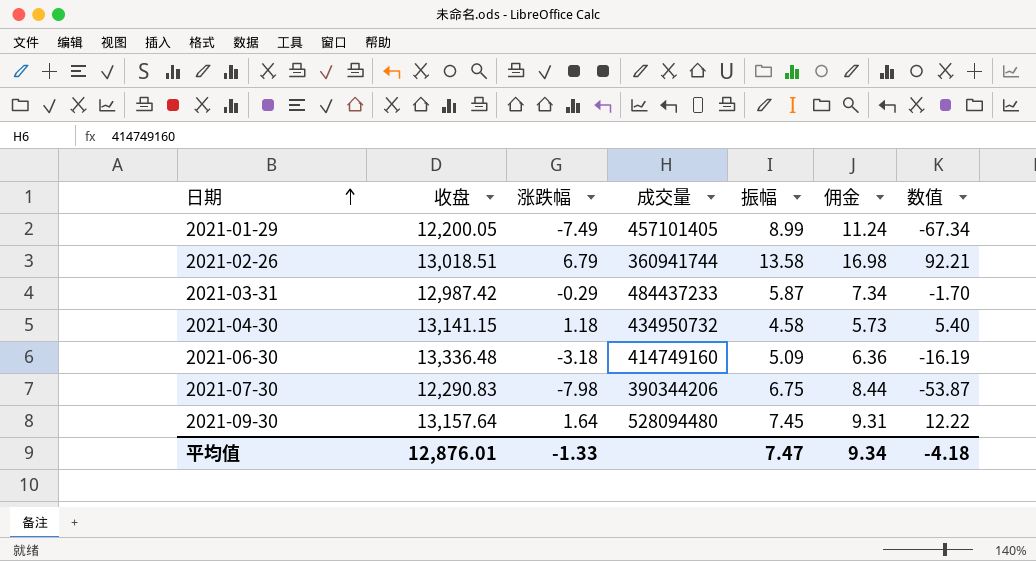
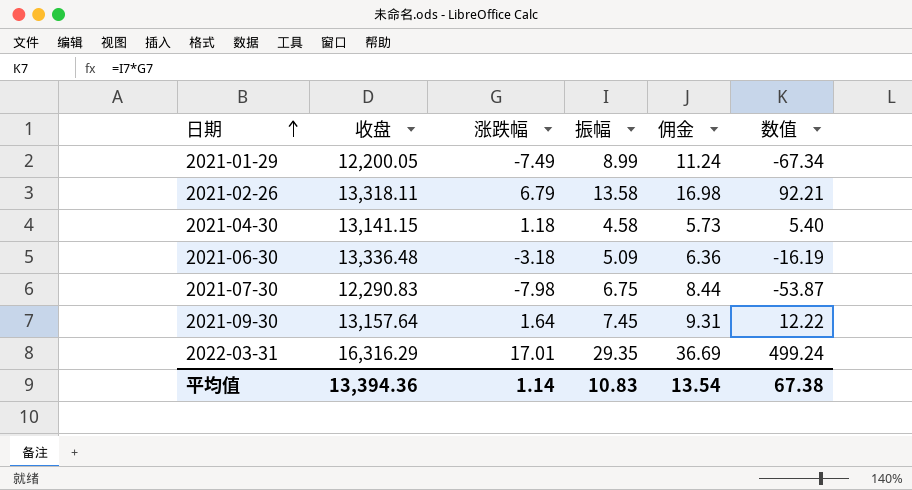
column 成交量 | position: 4 -> none
row 2021-03-31: 12,987.42 | -0.29 | 484437233 | 5.87 | 7.34 | -1.70 -> none
2021-02-26 | 收盘: 13,018.51 -> 13,318.11
row 2022-03-31: none -> 16,316.29 | 17.01 | 29.35 | 36.69 | 499.24
平均值 | 收盘: 12,876.01 -> 13,394.36
平均值 | 涨跌幅: -1.33 -> 1.14
平均值 | 振幅: 7.47 -> 10.83
平均值 | 佣金: 9.34 -> 13.54
平均值 | 数值: -4.18 -> 67.38

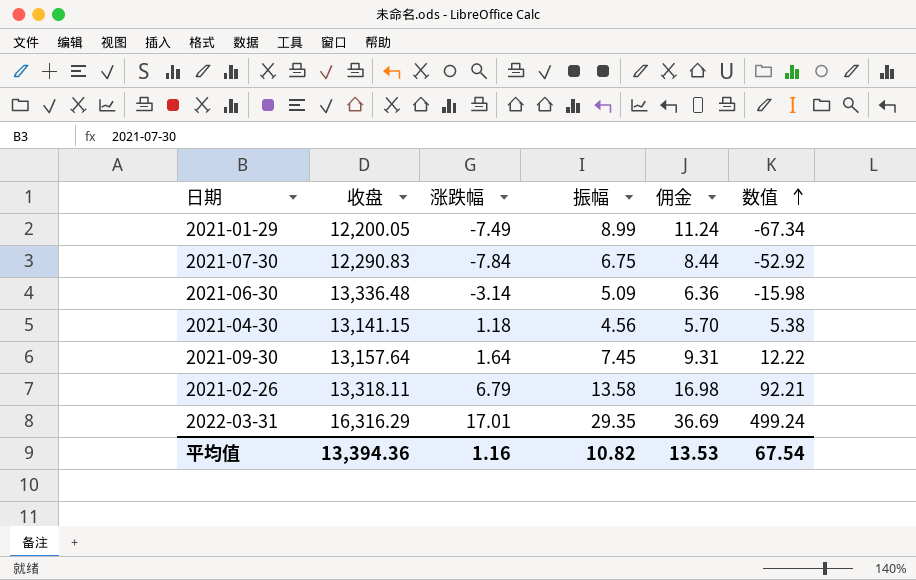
row order: 日期 ascending -> 数值 ascending
2021-07-30 | 涨跌幅: -7.98 -> -7.84
2021-07-30 | 数值: -53.87 -> -52.92
2021-06-30 | 涨跌幅: -3.18 -> -3.14
2021-06-30 | 数值: -16.19 -> -15.98
2021-04-30 | 振幅: 4.58 -> 4.56
2021-04-30 | 佣金: 5.73 -> 5.70
2021-04-30 | 数值: 5.40 -> 5.38
平均值 | 涨跌幅: 1.14 -> 1.16
平均值 | 振幅: 10.83 -> 10.82
平均值 | 佣金: 13.54 -> 13.53
平均值 | 数值: 67.38 -> 67.54

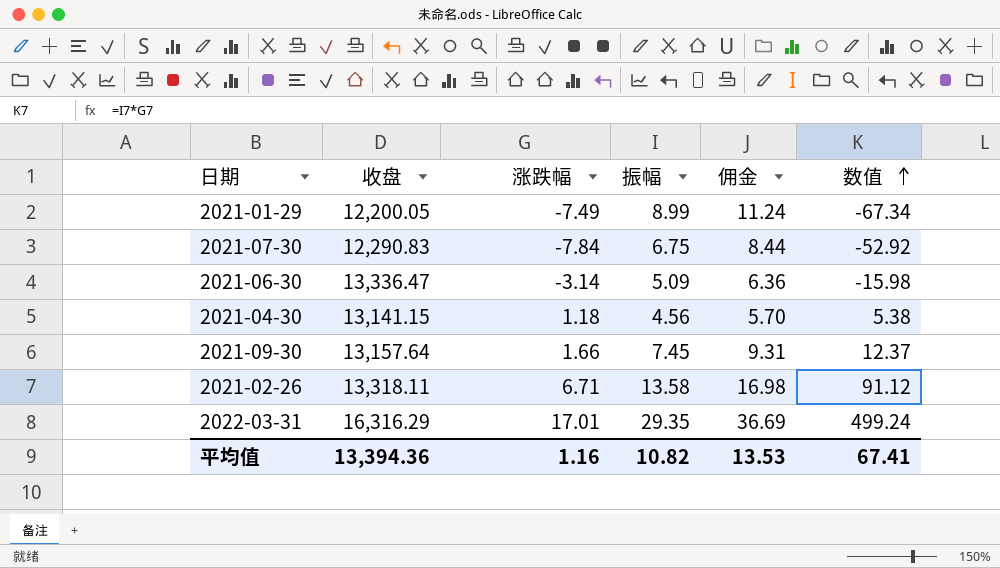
2021-06-30 | 收盘: 13,336.48 -> 13,336.47
2021-09-30 | 涨跌幅: 1.64 -> 1.66
2021-09-30 | 数值: 12.22 -> 12.37
2021-02-26 | 涨跌幅: 6.79 -> 6.71
2021-02-26 | 数值: 92.21 -> 91.12
平均值 | 数值: 67.54 -> 67.41

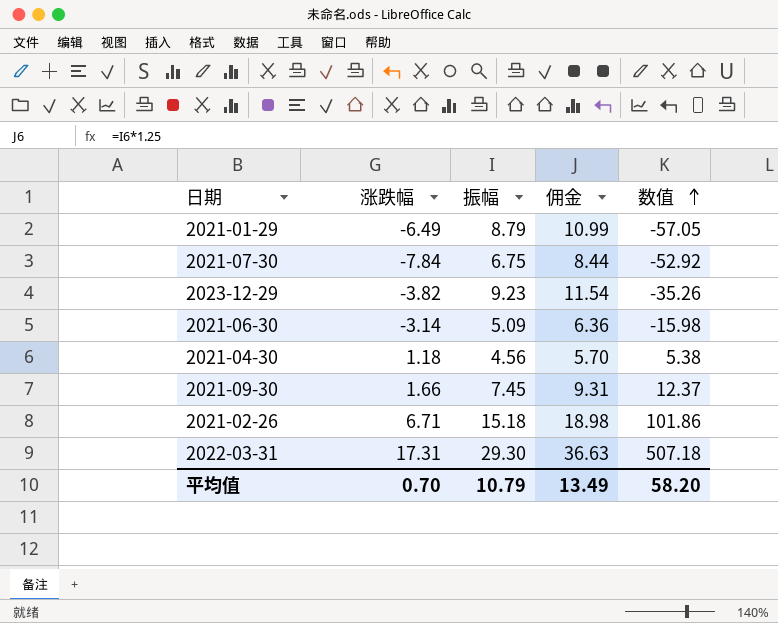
column 收盘 | position: 2 -> none
2021-01-29 | 涨跌幅: -7.49 -> -6.49
2021-01-29 | 振幅: 8.99 -> 8.79
2021-01-29 | 佣金: 11.24 -> 10.99
2021-01-29 | 数值: -67.34 -> -57.05
row 2023-12-29: none -> -3.82 | 9.23 | 11.54 | -35.26
2021-02-26 | 振幅: 13.58 -> 15.18
2021-02-26 | 佣金: 16.98 -> 18.98
2021-02-26 | 数值: 91.12 -> 101.86
2022-03-31 | 涨跌幅: 17.01 -> 17.31
2022-03-31 | 振幅: 29.35 -> 29.30
2022-03-31 | 佣金: 36.69 -> 36.63
2022-03-31 | 数值: 499.24 -> 507.18
平均值 | 涨跌幅: 1.16 -> 0.70
平均值 | 振幅: 10.82 -> 10.79
平均值 | 佣金: 13.53 -> 13.49
平均值 | 数值: 67.41 -> 58.20

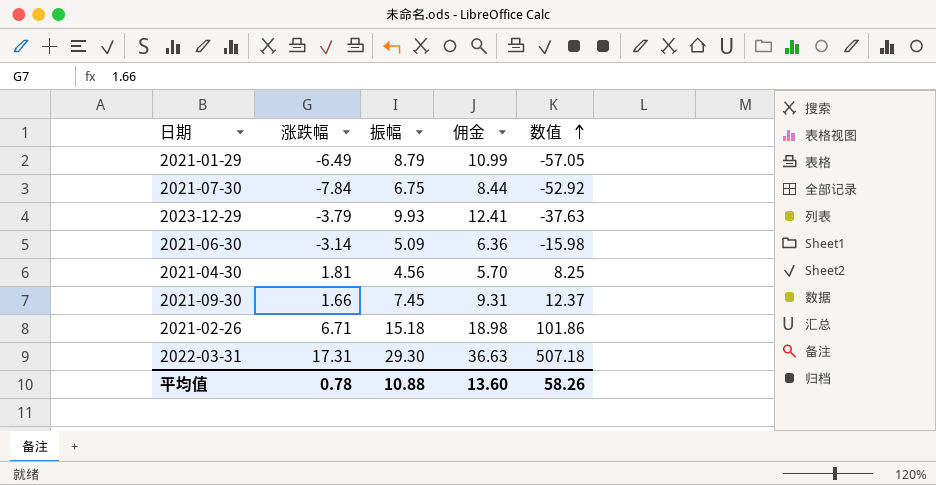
2023-12-29 | 涨跌幅: -3.82 -> -3.79
2023-12-29 | 振幅: 9.23 -> 9.93
2023-12-29 | 佣金: 11.54 -> 12.41
2023-12-29 | 数值: -35.26 -> -37.63
2021-04-30 | 涨跌幅: 1.18 -> 1.81
2021-04-30 | 数值: 5.38 -> 8.25
平均值 | 涨跌幅: 0.70 -> 0.78
平均值 | 振幅: 10.79 -> 10.88
平均值 | 佣金: 13.49 -> 13.60
平均值 | 数值: 58.20 -> 58.26

